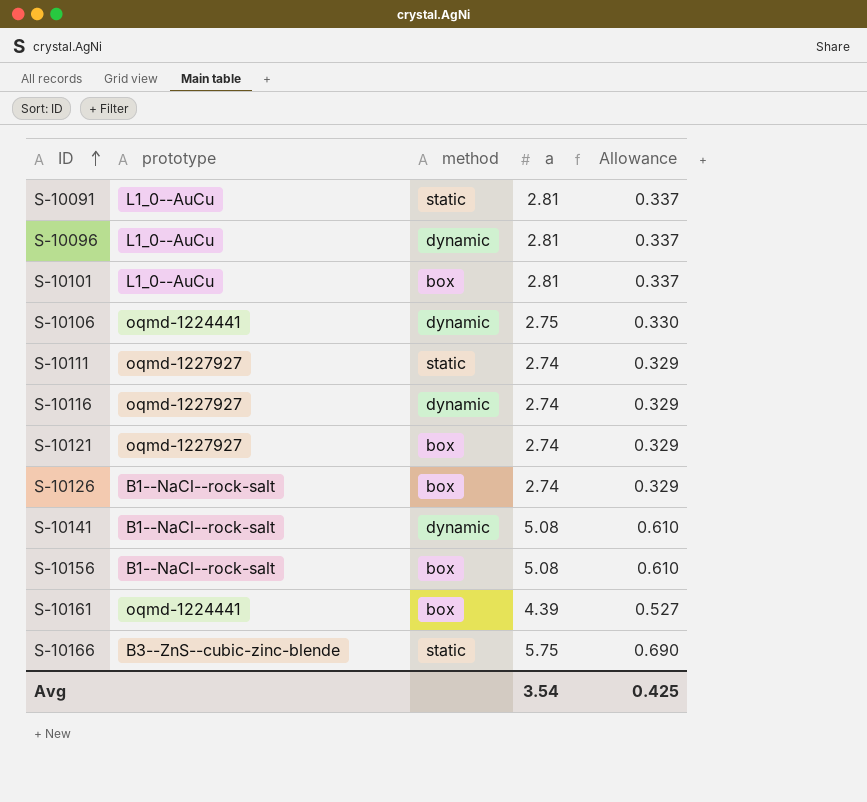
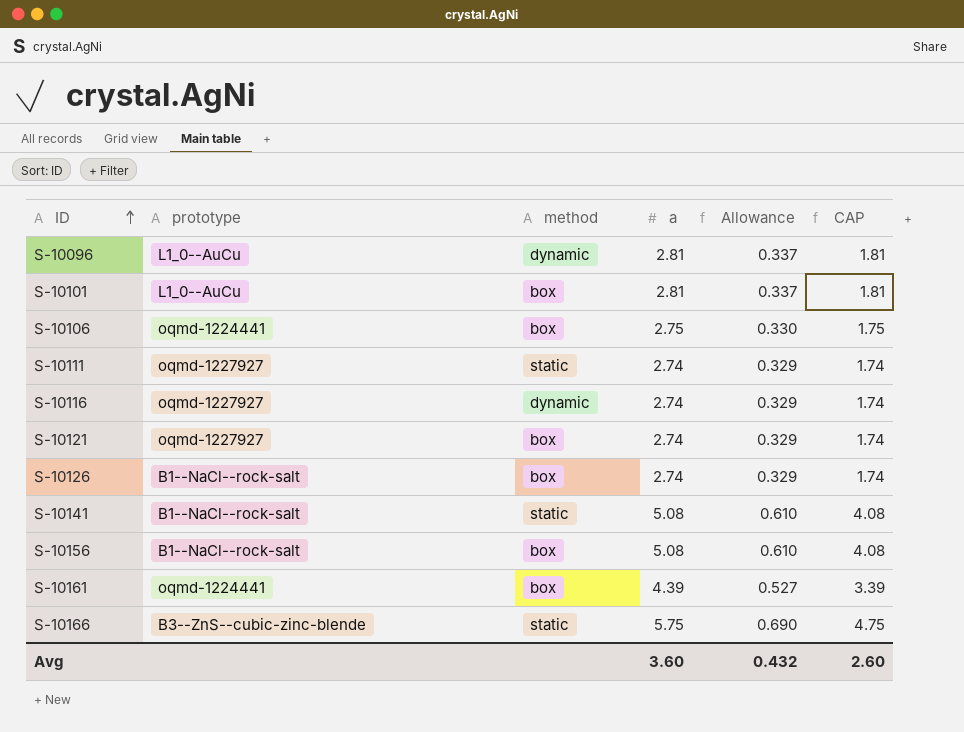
column CAP | formula: none -> [a] - 1
row S-10091: L1_0--AuCu | static | 2.81 | 0.337 -> none
S-10106 | method: dynamic -> box
S-10141 | method: dynamic -> static
Avg | a: 3.54 -> 3.60
Avg | Allowance: 0.425 -> 0.432

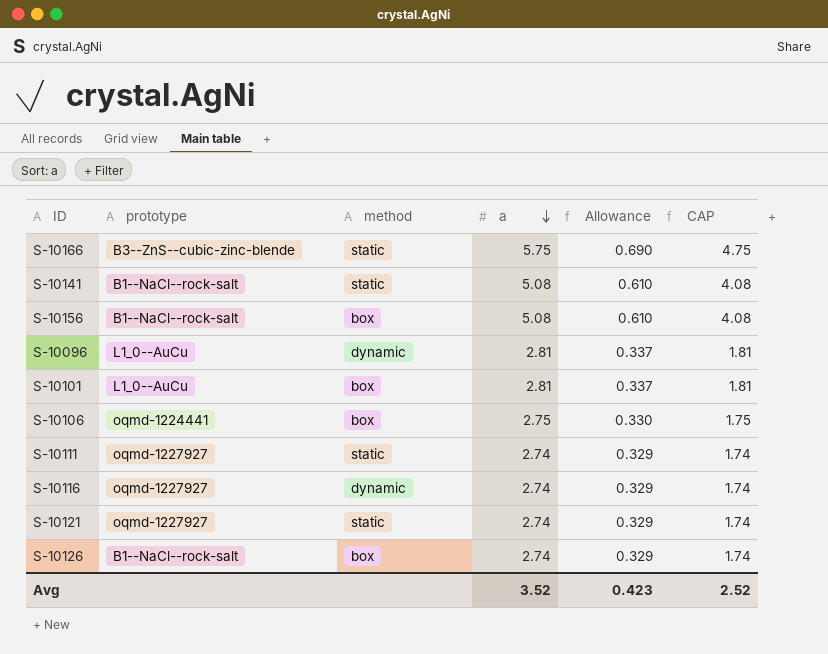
row order: ID ascending -> a descending
row S-10161: oqmd-1224441 | box | 4.39 | 0.527 | 3.39 -> none
S-10121 | method: box -> static
Avg | a: 3.60 -> 3.52
Avg | Allowance: 0.432 -> 0.423
Avg | CAP: 2.60 -> 2.52

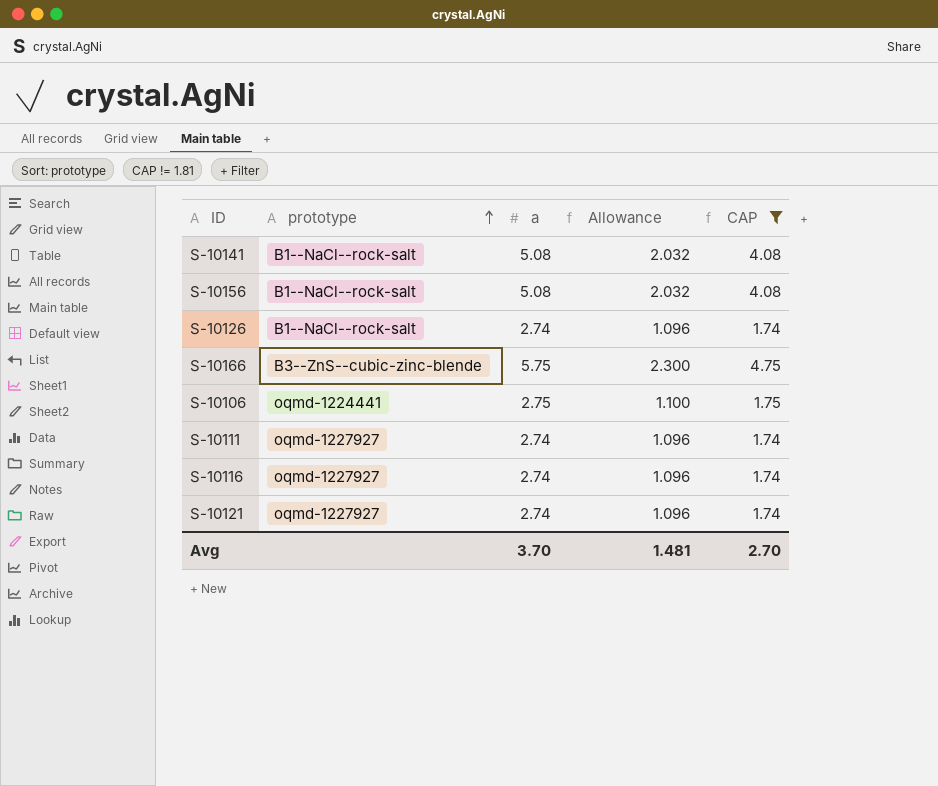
filter: none -> CAP != 1.81
row order: a descending -> prototype ascending
column method | position: 3 -> none
column Allowance | formula: [a] * 0.12 -> [a] * 0.4
Avg | a: 3.52 -> 3.70
Avg | Allowance: 0.423 -> 1.481
Avg | CAP: 2.52 -> 2.70

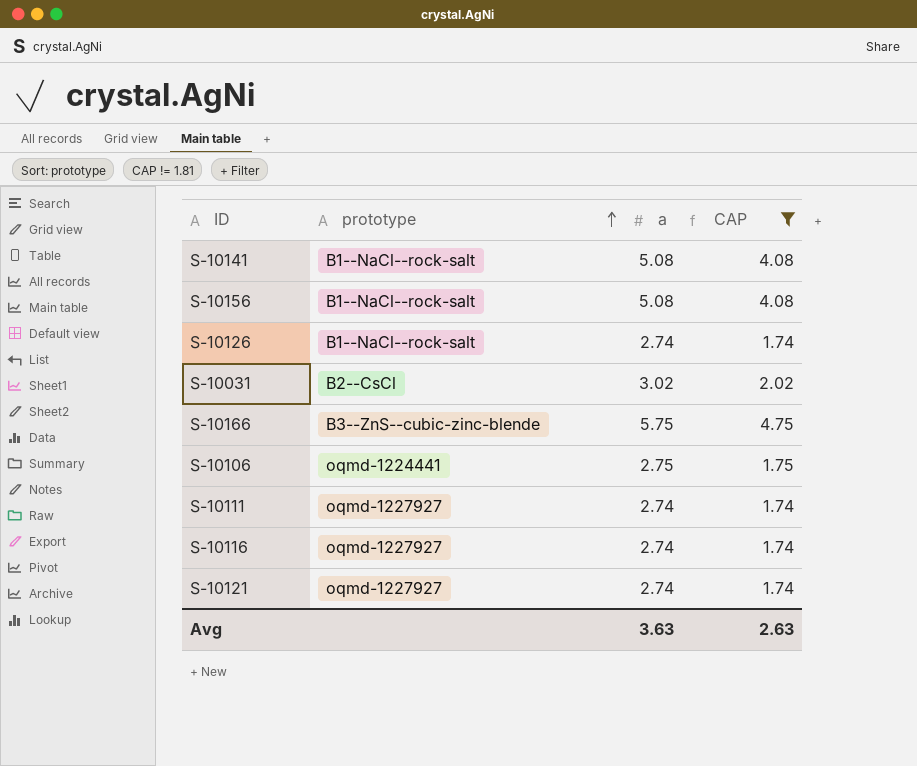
column Allowance | formula: [a] * 0.4 -> none
row S-10031: none -> B2--CsCl | 3.02 | 2.02
Avg | a: 3.70 -> 3.63
Avg | CAP: 2.70 -> 2.63

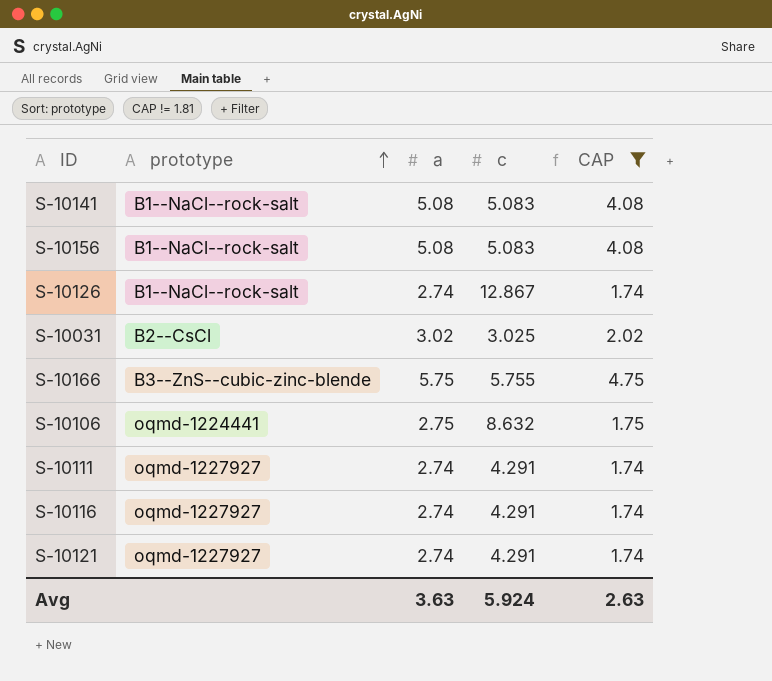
column c | position: none -> 4

